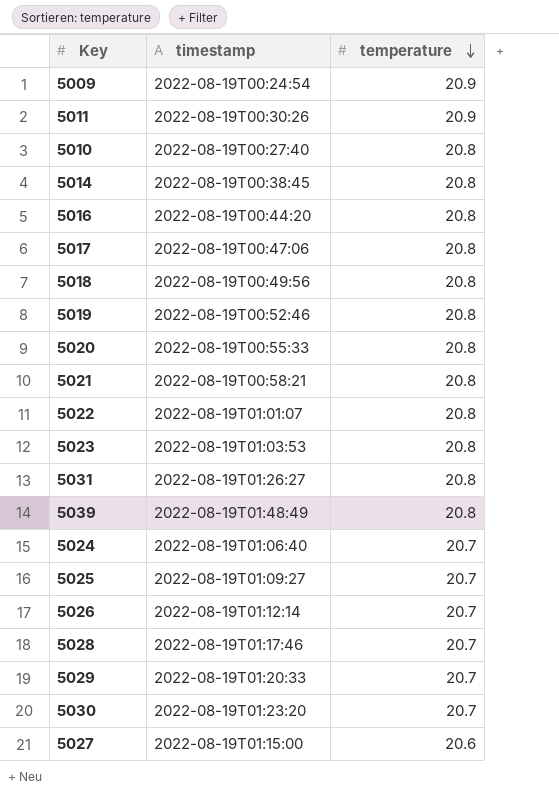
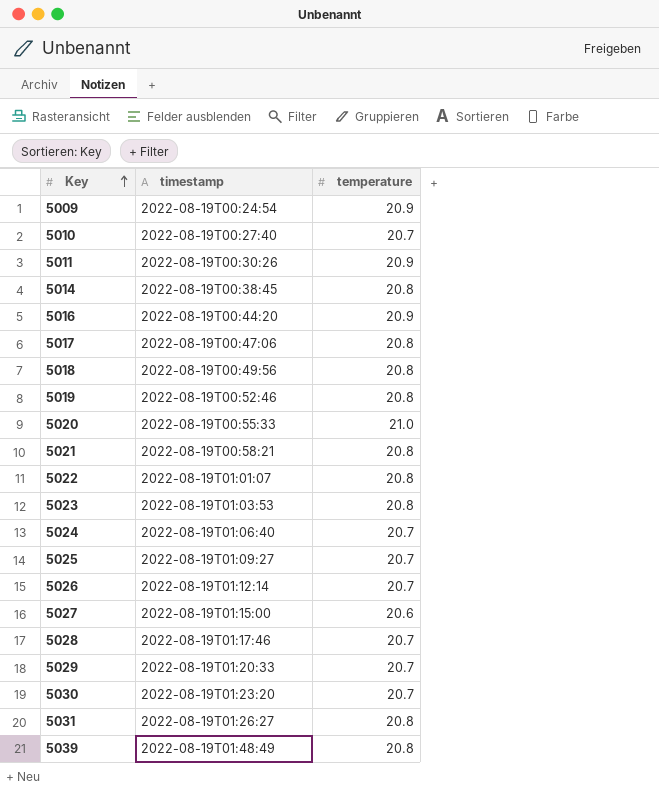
row order: temperature descending -> Key ascending
5010 | temperature: 20.8 -> 20.7
5016 | temperature: 20.8 -> 20.9
5020 | temperature: 20.8 -> 21.0

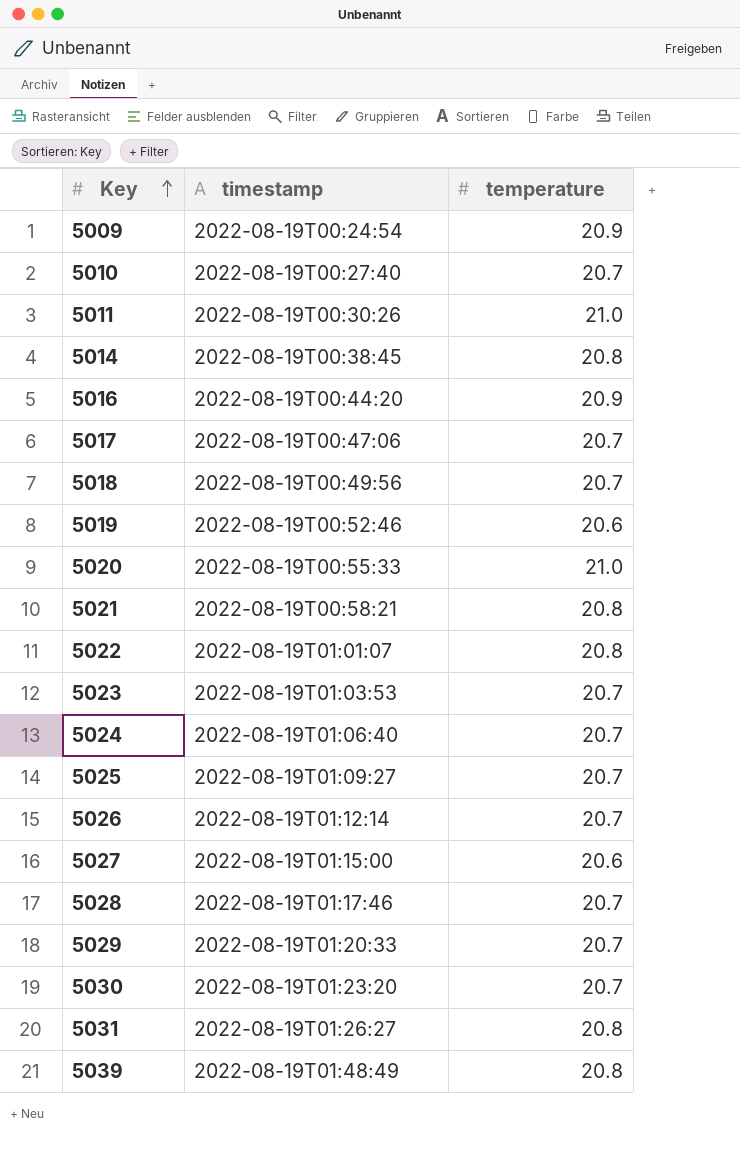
5011 | temperature: 20.9 -> 21.0
5017 | temperature: 20.8 -> 20.7
5018 | temperature: 20.8 -> 20.7
5019 | temperature: 20.8 -> 20.6
5023 | temperature: 20.8 -> 20.7

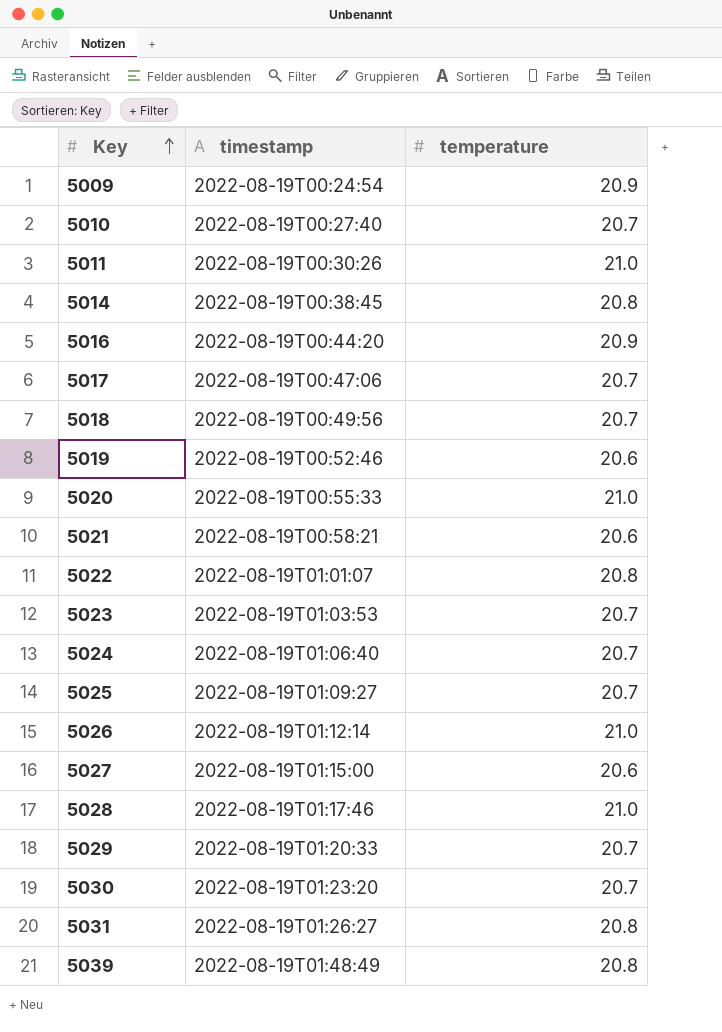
5021 | temperature: 20.8 -> 20.6
5026 | temperature: 20.7 -> 21.0
5028 | temperature: 20.7 -> 21.0

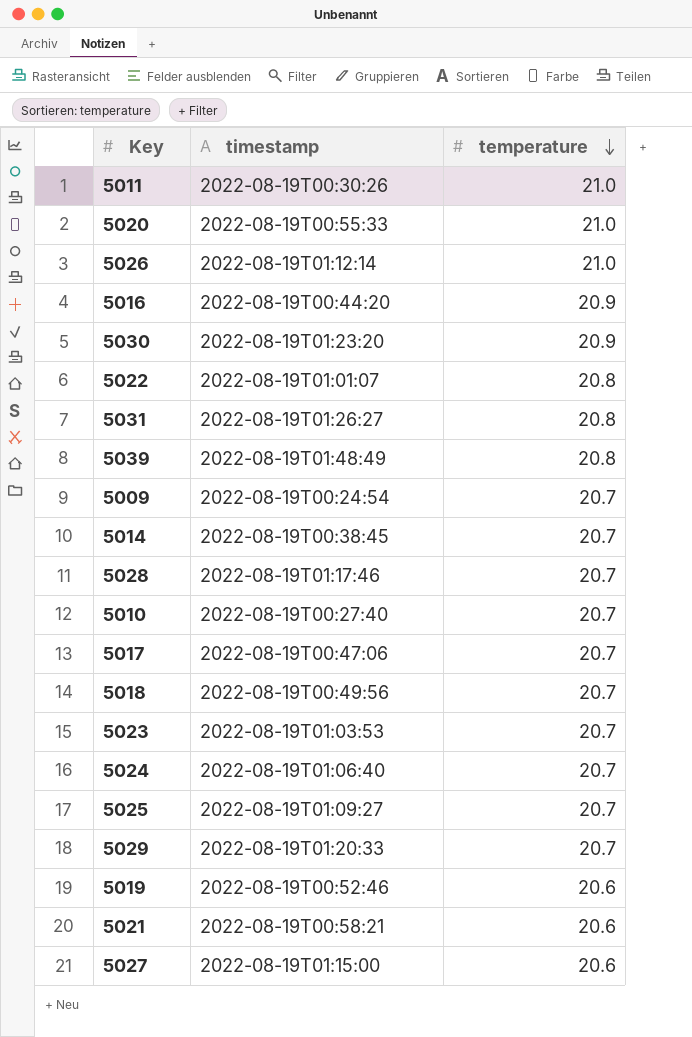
row order: Key ascending -> temperature descending
5030 | temperature: 20.7 -> 20.9
5009 | temperature: 20.9 -> 20.7
5014 | temperature: 20.8 -> 20.7
5028 | temperature: 21.0 -> 20.7

